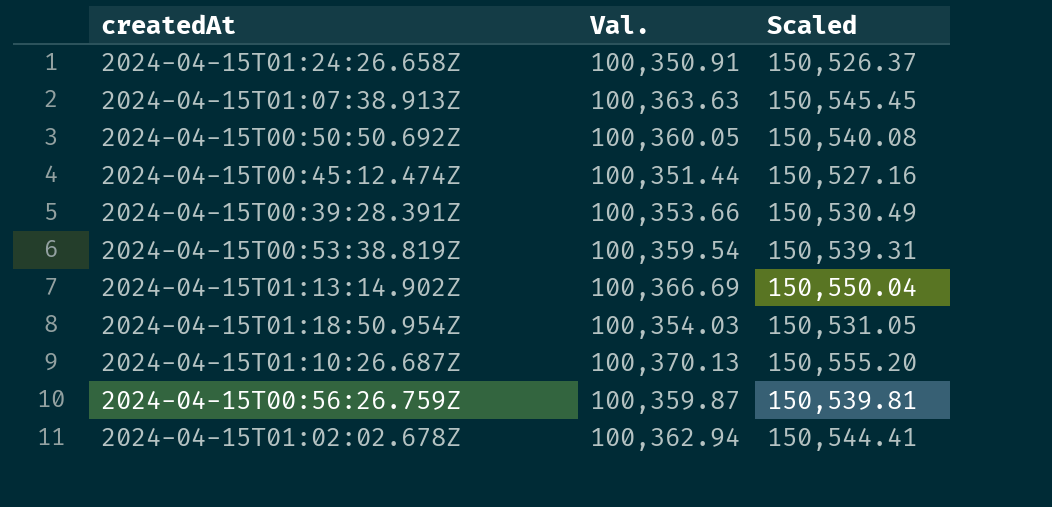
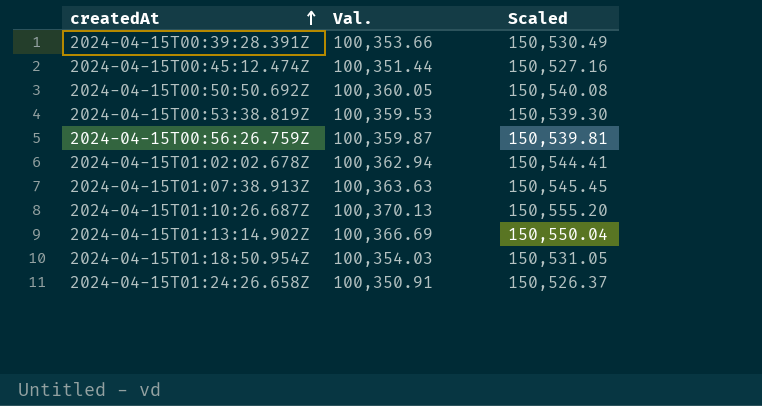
row order: none -> createdAt ascending
2024-04-15T00:53:38.819Z | Val.: 100,359.54 -> 100,359.53
2024-04-15T00:53:38.819Z | Scaled: 150,539.31 -> 150,539.30

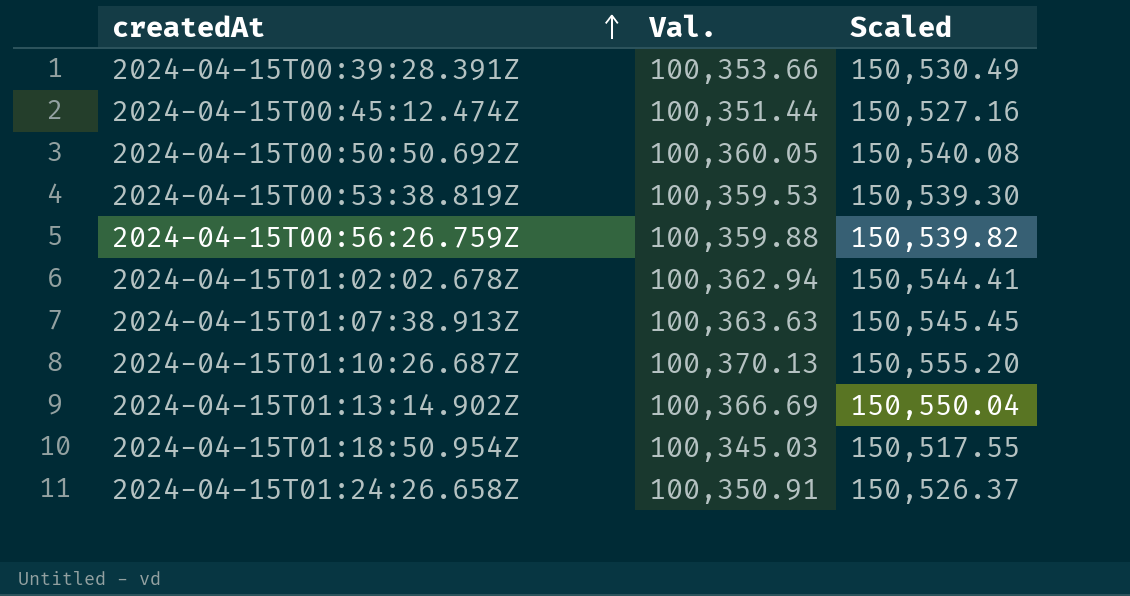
2024-04-15T00:56:26.759Z | Val.: 100,359.87 -> 100,359.88
2024-04-15T00:56:26.759Z | Scaled: 150,539.81 -> 150,539.82
2024-04-15T01:18:50.954Z | Val.: 100,354.03 -> 100,345.03
2024-04-15T01:18:50.954Z | Scaled: 150,531.05 -> 150,517.55

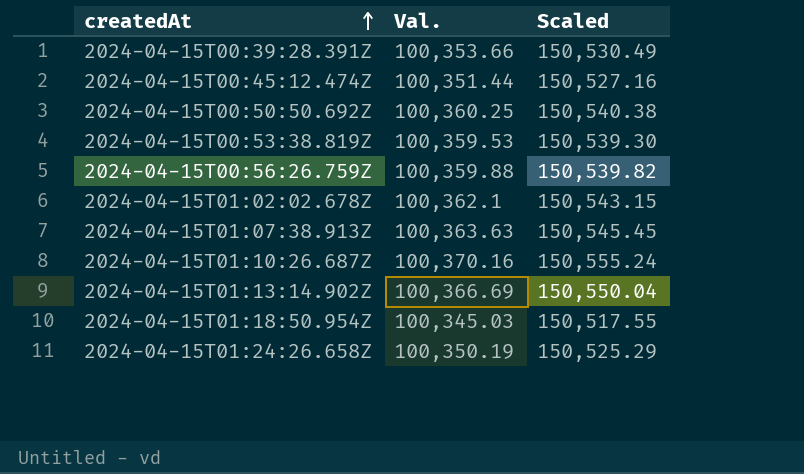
2024-04-15T00:50:50.692Z | Val.: 100,360.05 -> 100,360.25
2024-04-15T00:50:50.692Z | Scaled: 150,540.08 -> 150,540.38
2024-04-15T01:02:02.678Z | Val.: 100,362.94 -> 100,362.1
2024-04-15T01:02:02.678Z | Scaled: 150,544.41 -> 150,543.15
2024-04-15T01:10:26.687Z | Val.: 100,370.13 -> 100,370.16
2024-04-15T01:10:26.687Z | Scaled: 150,555.20 -> 150,555.24
2024-04-15T01:24:26.658Z | Val.: 100,350.91 -> 100,350.19
2024-04-15T01:24:26.658Z | Scaled: 150,526.37 -> 150,525.29

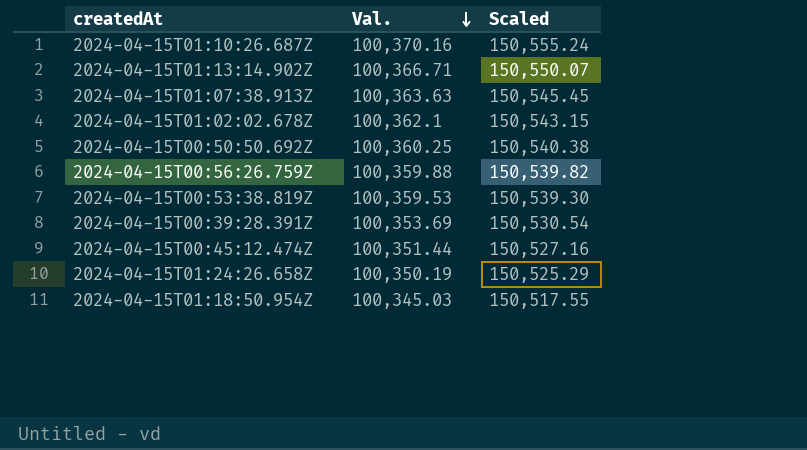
row order: createdAt ascending -> Val. descending
2024-04-15T01:13:14.902Z | Val.: 100,366.69 -> 100,366.71
2024-04-15T01:13:14.902Z | Scaled: 150,550.04 -> 150,550.07
2024-04-15T00:39:28.391Z | Val.: 100,353.66 -> 100,353.69
2024-04-15T00:39:28.391Z | Scaled: 150,530.49 -> 150,530.54

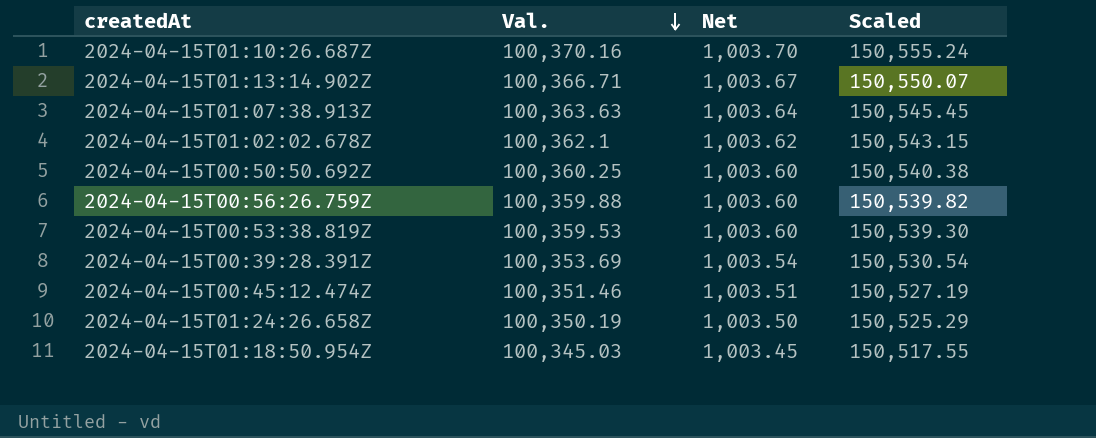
column Net | formula: none -> [Val.] * 0.01
2024-04-15T00:45:12.474Z | Val.: 100,351.44 -> 100,351.46
2024-04-15T00:45:12.474Z | Scaled: 150,527.16 -> 150,527.19

